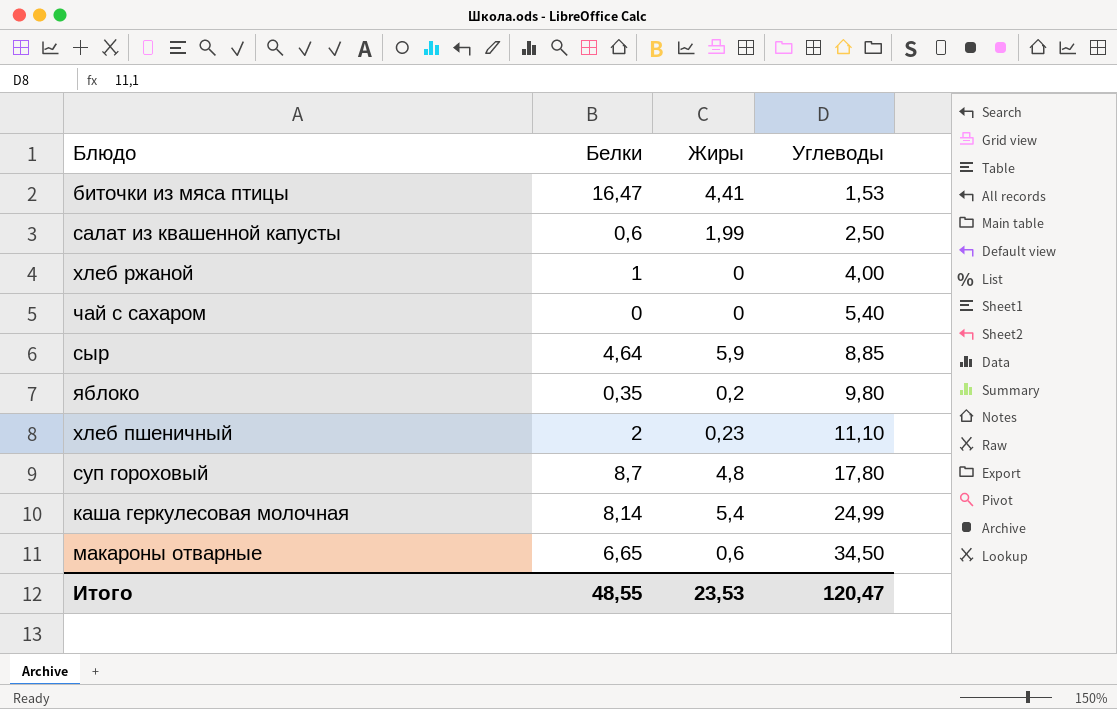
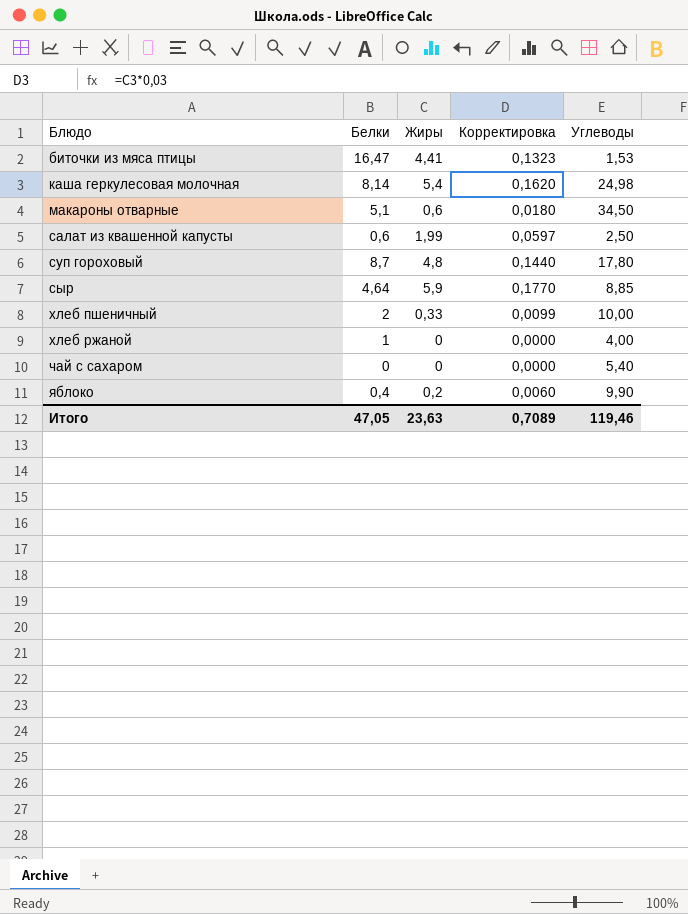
row order: Углеводы ascending -> Блюдо ascending
column Корректировка | formula: none -> [Жиры] * 0,03
каша геркулесовая молочная | Углеводы: 24,99 -> 24,98
макароны отварные | Белки: 6,65 -> 5,1
хлеб пшеничный | Жиры: 0,23 -> 0,33
хлеб пшеничный | Углеводы: 11,10 -> 10,00
яблоко | Белки: 0,35 -> 0,4
яблоко | Углеводы: 9,80 -> 9,90
Итого | Белки: 48,55 -> 47,05
Итого | Жиры: 23,53 -> 23,63
Итого | Углеводы: 120,47 -> 119,46

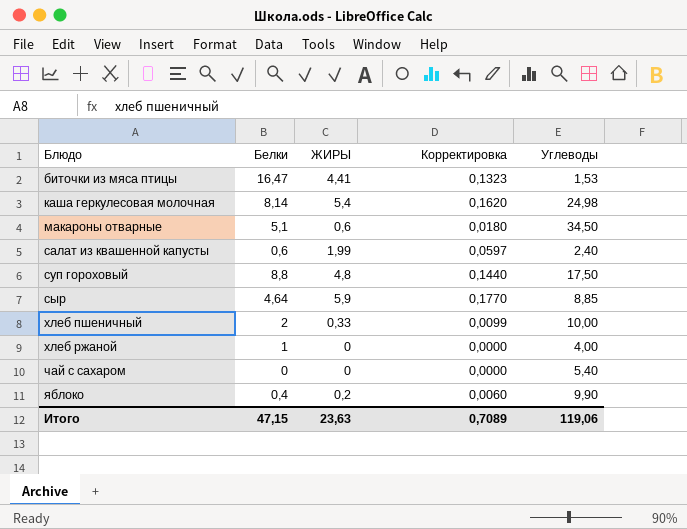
column name: Жиры -> ЖИРЫ
салат из квашенной капусты | Углеводы: 2,50 -> 2,40
суп гороховый | Белки: 8,7 -> 8,8
суп гороховый | Углеводы: 17,80 -> 17,50
Итого | Белки: 47,05 -> 47,15
Итого | Углеводы: 119,46 -> 119,06

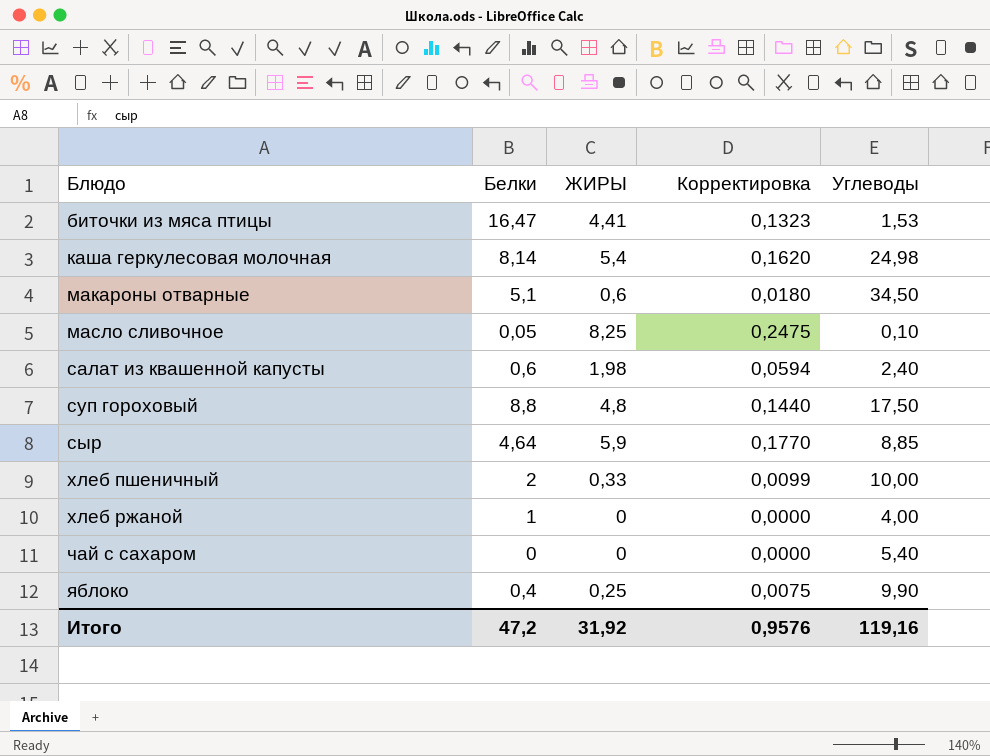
row масло сливочное: none -> 0,05 | 8,25 | 0,2475 | 0,10
салат из квашенной капусты | ЖИРЫ: 1,99 -> 1,98
салат из квашенной капусты | Корректировка: 0,0597 -> 0,0594
яблоко | ЖИРЫ: 0,2 -> 0,25
яблоко | Корректировка: 0,0060 -> 0,0075
Итого | Белки: 47,15 -> 47,2
Итого | ЖИРЫ: 23,63 -> 31,92
Итого | Корректировка: 0,7089 -> 0,9576
Итого | Углеводы: 119,06 -> 119,16

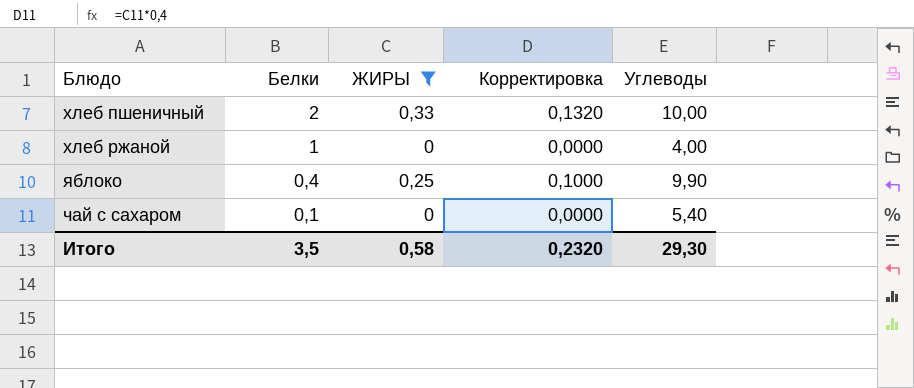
filter: none -> ЖИРЫ <= 0,33
row order: Блюдо ascending -> Белки descending
column Корректировка | formula: [ЖИРЫ] * 0,03 -> [ЖИРЫ] * 0,4
чай с сахаром | Белки: 0 -> 0,1
Итого | Белки: 47,2 -> 3,5
Итого | ЖИРЫ: 31,92 -> 0,58
Итого | Корректировка: 0,9576 -> 0,2320
Итого | Углеводы: 119,16 -> 29,30

